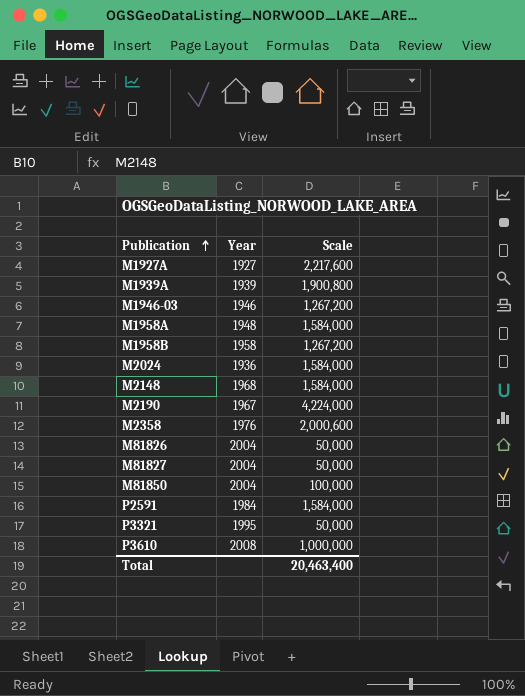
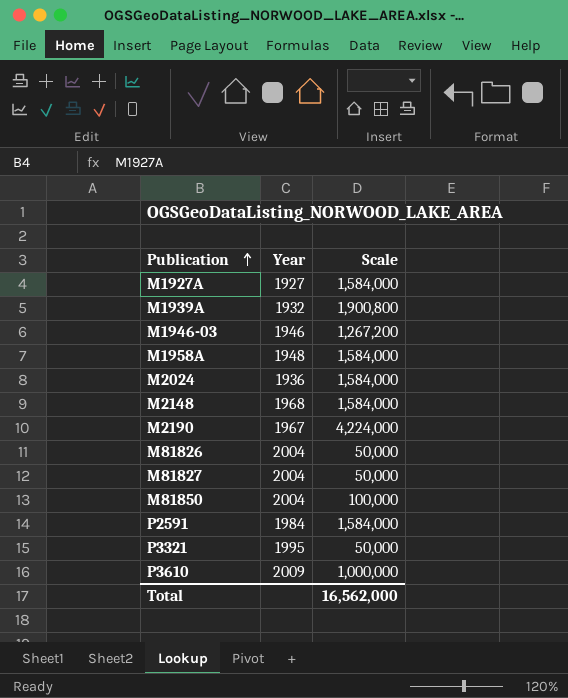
row M1958B: 1958 | 1,267,200 -> none
row M2358: 1976 | 2,000,600 -> none
M1927A | Scale: 2,217,600 -> 1,584,000
M1939A | Year: 1939 -> 1932
P3610 | Year: 2008 -> 2009
Total | Scale: 20,463,400 -> 16,562,000

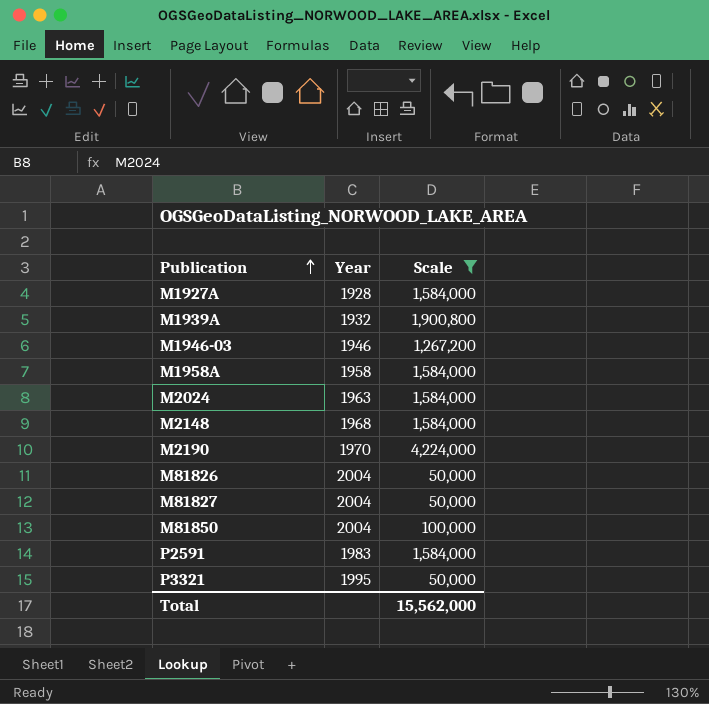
filter: none -> Scale != 1,000,000
M1927A | Year: 1927 -> 1928
M1958A | Year: 1948 -> 1958
M2024 | Year: 1936 -> 1963
M2190 | Year: 1967 -> 1970
P2591 | Year: 1984 -> 1983
Total | Scale: 16,562,000 -> 15,562,000

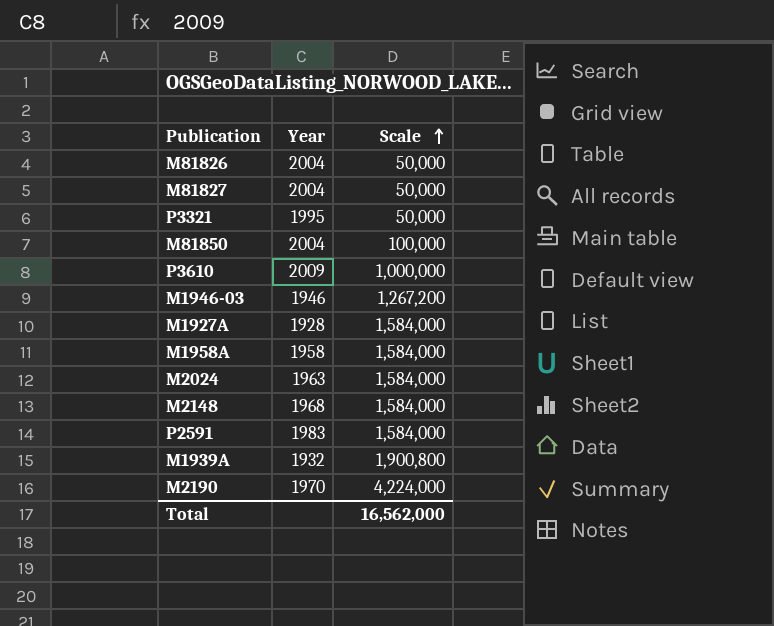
filter: Scale != 1,000,000 -> none
row order: Publication ascending -> Scale ascending
Total | Scale: 15,562,000 -> 16,562,000

